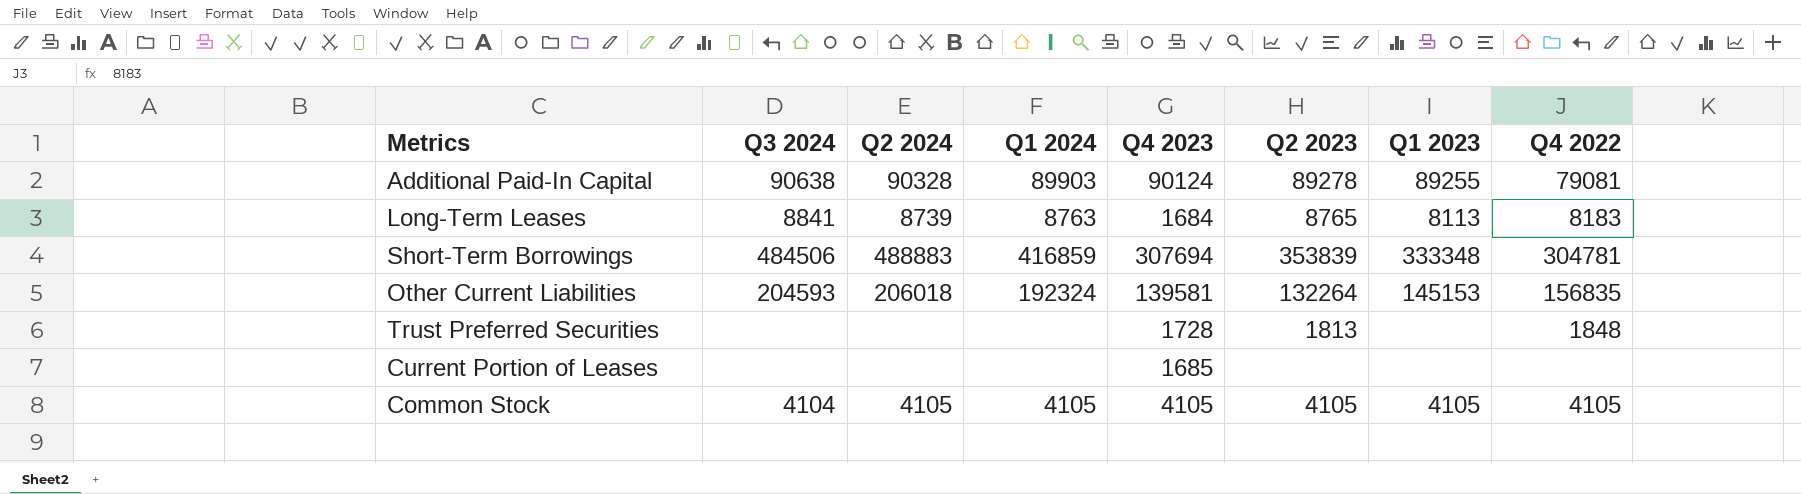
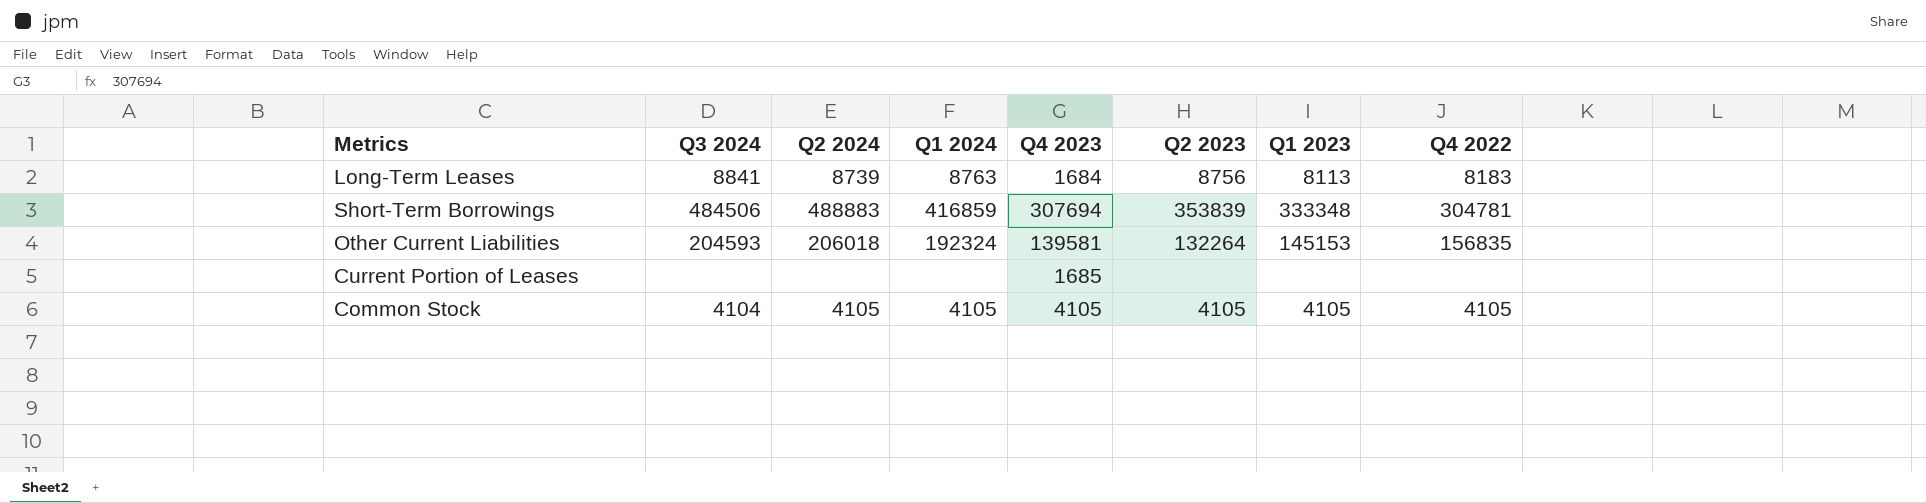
row Additional Paid-In Capital: 90638 | 90328 | 89903 | 90124 | 89278 | 89255 | 79081 -> none
row Trust Preferred Securities: none | none | none | 1728 | 1813 | none | 1848 -> none
Long-Term Leases | Q2 2023: 8765 -> 8756

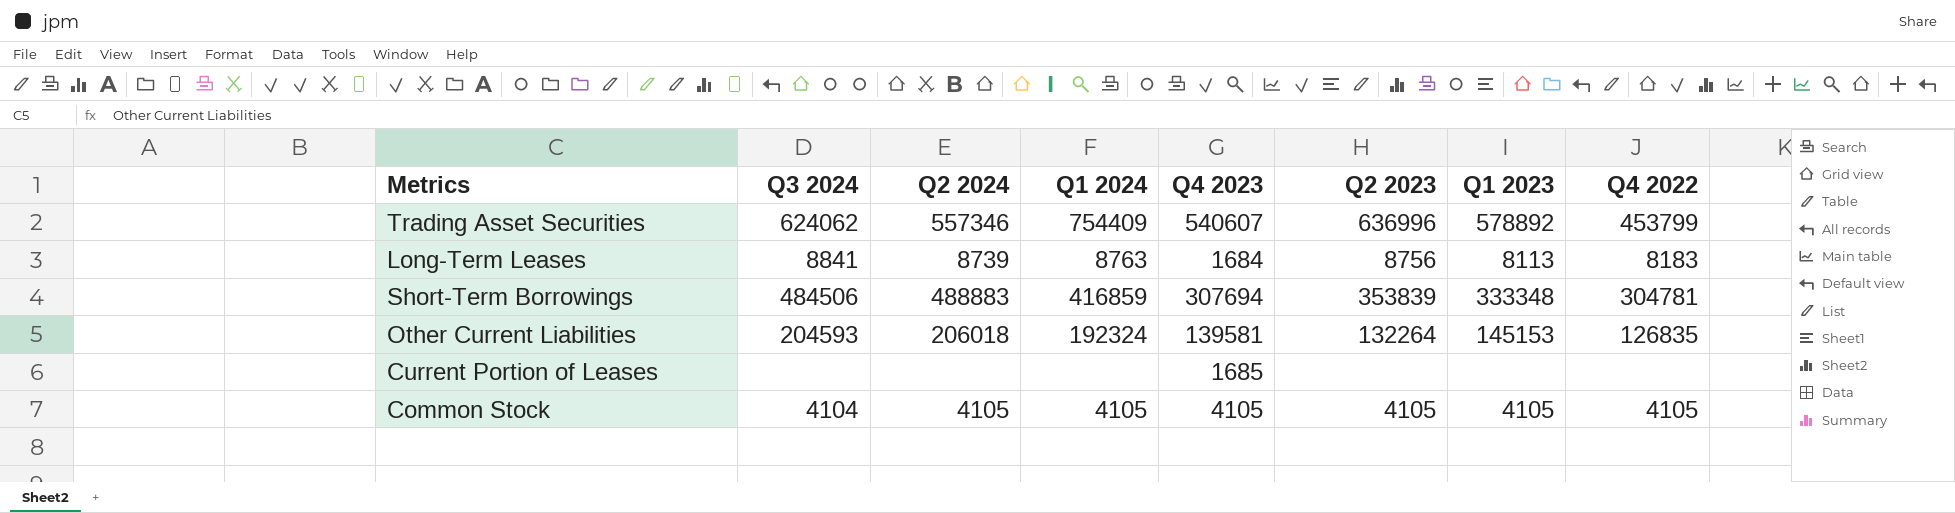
row Trading Asset Securities: none -> 624062 | 557346 | 754409 | 540607 | 636996 | 578892 | 453799
Other Current Liabilities | Q4 2022: 156835 -> 126835

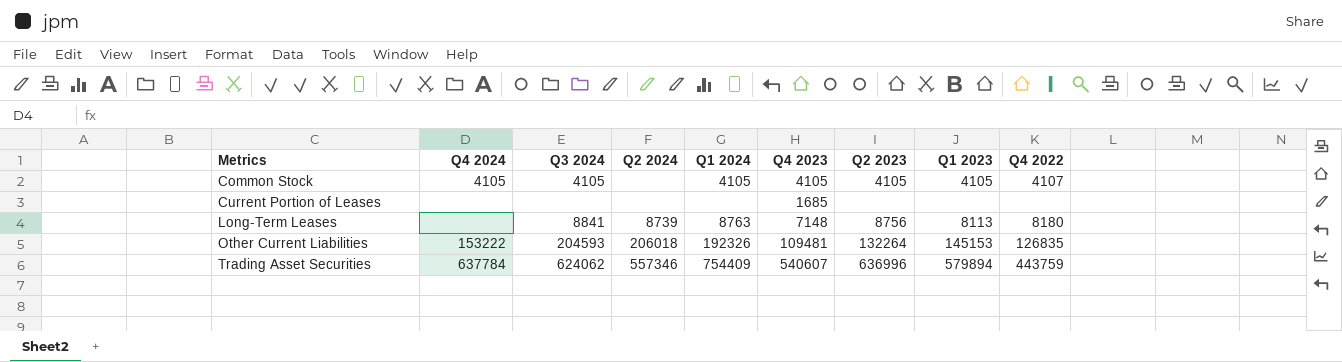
row order: none -> Metrics ascending
column Q4 2024 | position: none -> 2
row Short-Term Borrowings: 484506 | 488883 | 416859 | 307694 | 353839 | 333348 | 304781 -> none
Common Stock | Q3 2024: 4104 -> 4105
Common Stock | Q2 2024: 4105 -> none
Common Stock | Q4 2022: 4105 -> 4107
Long-Term Leases | Q4 2023: 1684 -> 7148
Long-Term Leases | Q4 2022: 8183 -> 8180
Other Current Liabilities | Q1 2024: 192324 -> 192326
Other Current Liabilities | Q4 2023: 139581 -> 109481
Trading Asset Securities | Q1 2023: 578892 -> 579894
Trading Asset Securities | Q4 2022: 453799 -> 443759

